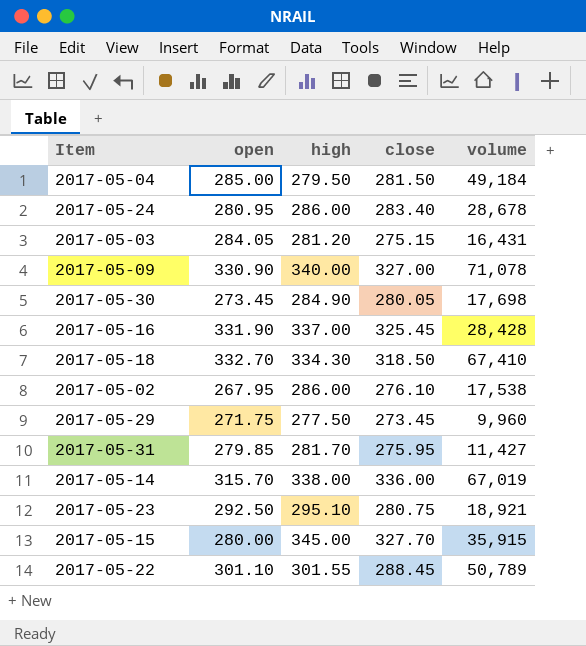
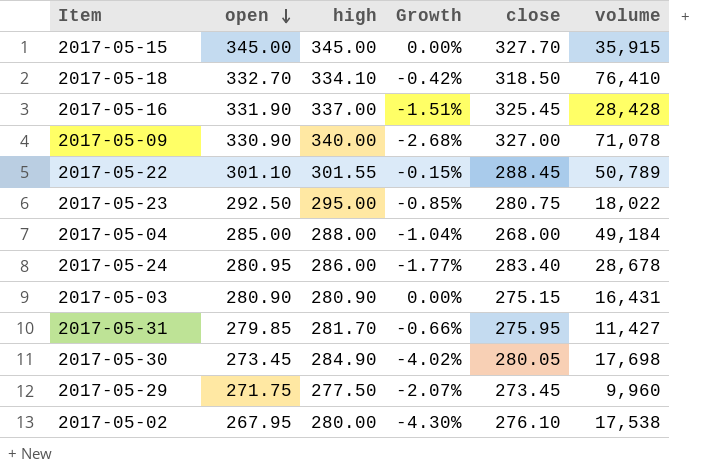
row order: none -> open descending
column Growth | formula: none -> ([open] - [high]) / [high]
row 2017-05-14: 315.70 | 338.00 | 336.00 | 67,019 -> none
2017-05-15 | open: 280.00 -> 345.00
2017-05-18 | high: 334.30 -> 334.10
2017-05-18 | volume: 67,410 -> 76,410
2017-05-23 | high: 295.10 -> 295.00
2017-05-23 | volume: 18,921 -> 18,022
2017-05-04 | high: 279.50 -> 288.00
2017-05-04 | close: 281.50 -> 268.00
2017-05-03 | open: 284.05 -> 280.90
2017-05-03 | high: 281.20 -> 280.90
2017-05-02 | high: 286.00 -> 280.00

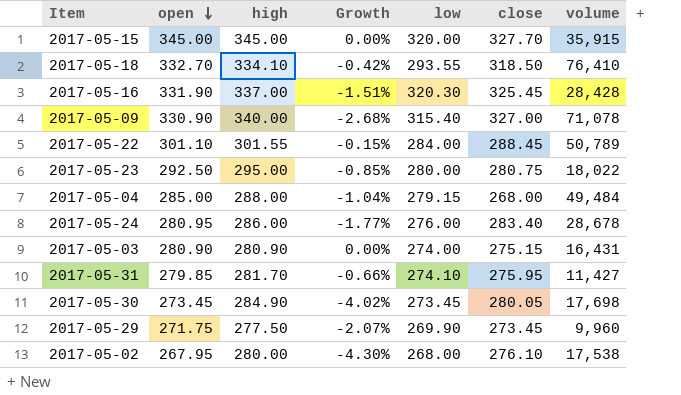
column low | position: none -> 5
2017-05-04 | volume: 49,184 -> 49,484

